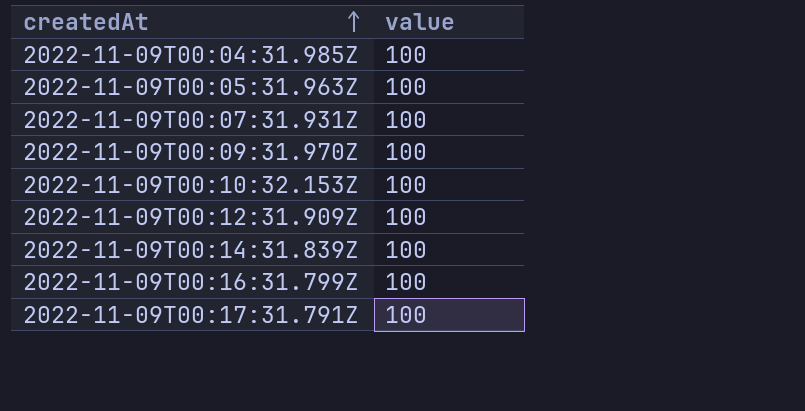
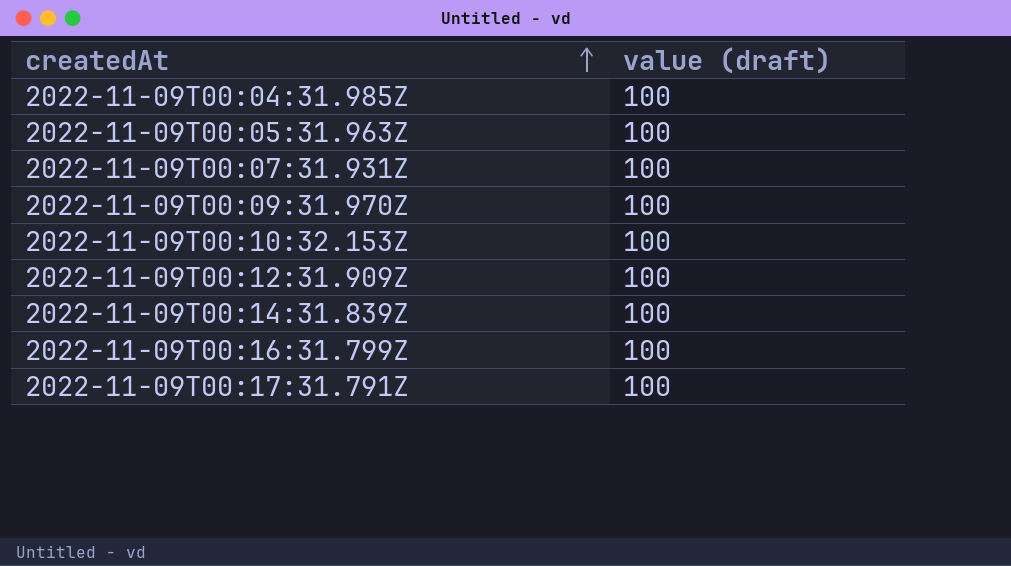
column name: value -> value (draft)

